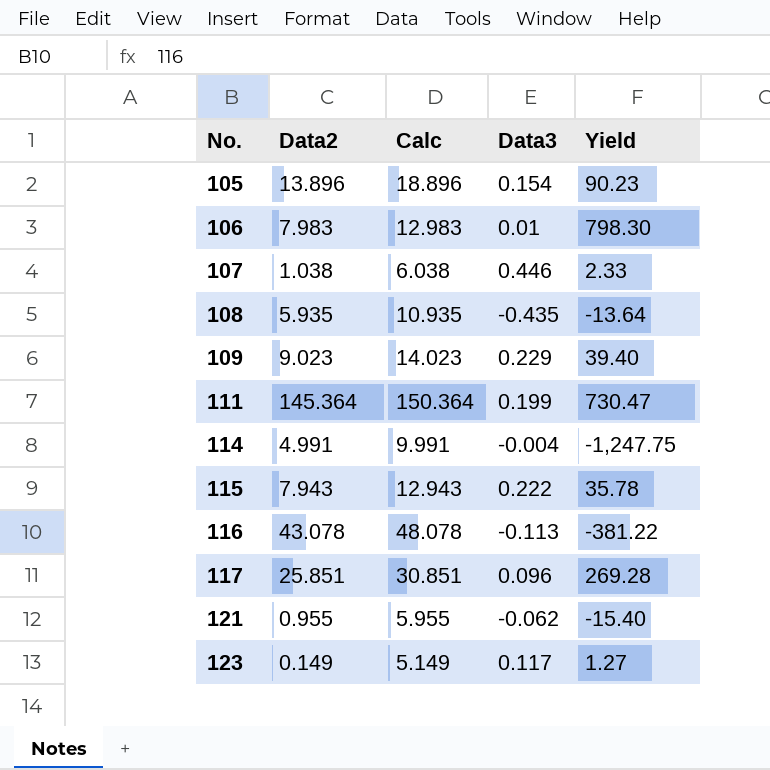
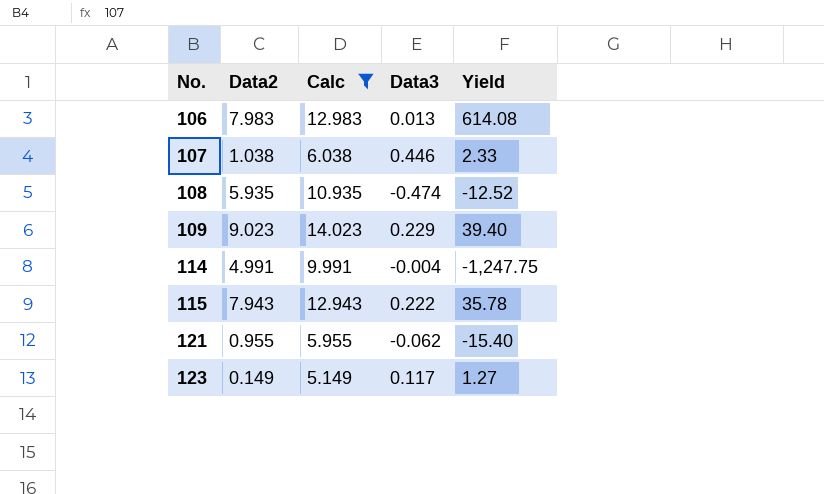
filter: none -> Calc <= 14.023
106 | Data3: 0.01 -> 0.013
106 | Yield: 798.30 -> 614.08
108 | Data3: -0.435 -> -0.474
108 | Yield: -13.64 -> -12.52

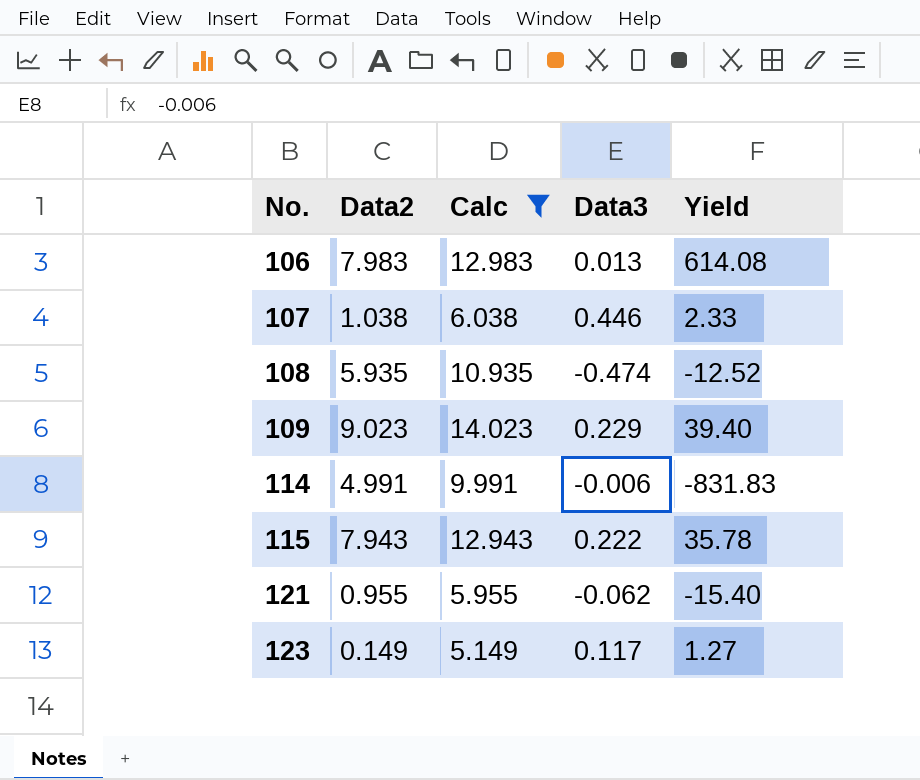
114 | Data3: -0.004 -> -0.006
114 | Yield: -1,247.75 -> -831.83

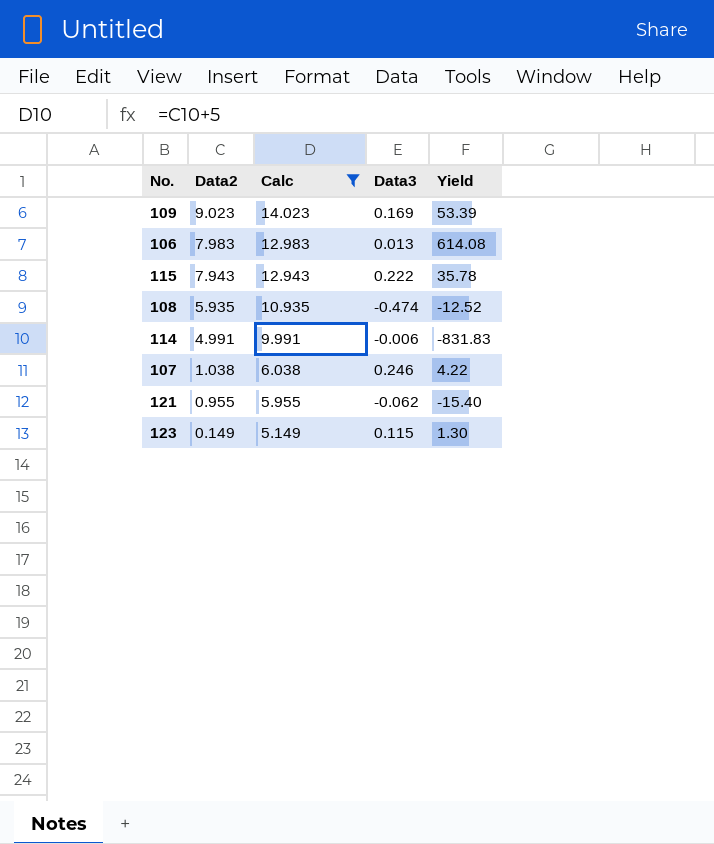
row order: No. ascending -> Data2 descending
109 | Data3: 0.229 -> 0.169
109 | Yield: 39.40 -> 53.39
107 | Data3: 0.446 -> 0.246
107 | Yield: 2.33 -> 4.22
123 | Data3: 0.117 -> 0.115
123 | Yield: 1.27 -> 1.30

